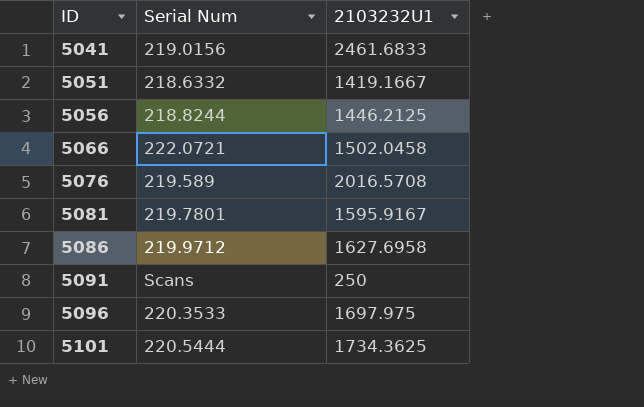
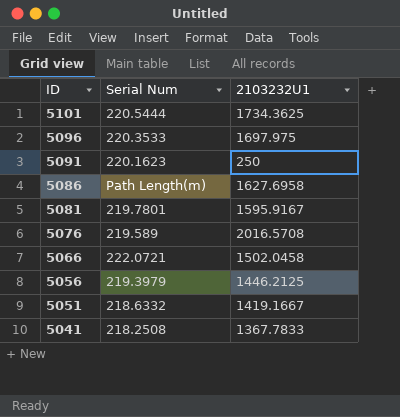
row order: ID ascending -> ID descending
5091 | Serial Num: Scans -> 220.1623
5086 | Serial Num: 219.9712 -> Path Length(m)
5056 | Serial Num: 218.8244 -> 219.3979
5041 | Serial Num: 219.0156 -> 218.2508
5041 | 2103232U1: 2461.6833 -> 1367.7833

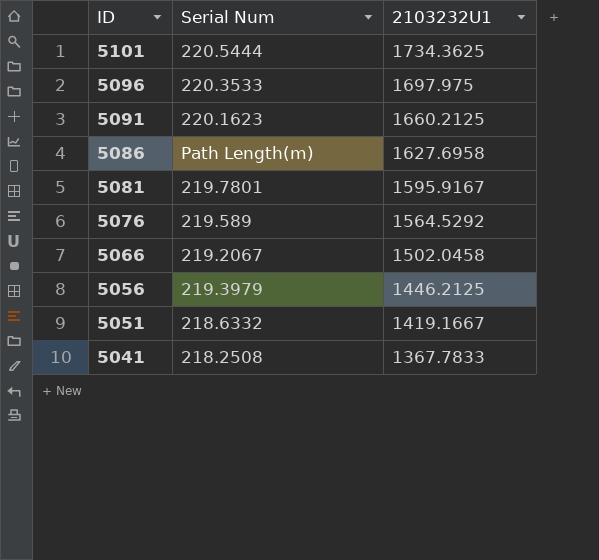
5091 | 2103232U1: 250 -> 1660.2125
5076 | 2103232U1: 2016.5708 -> 1564.5292
5066 | Serial Num: 222.0721 -> 219.2067

